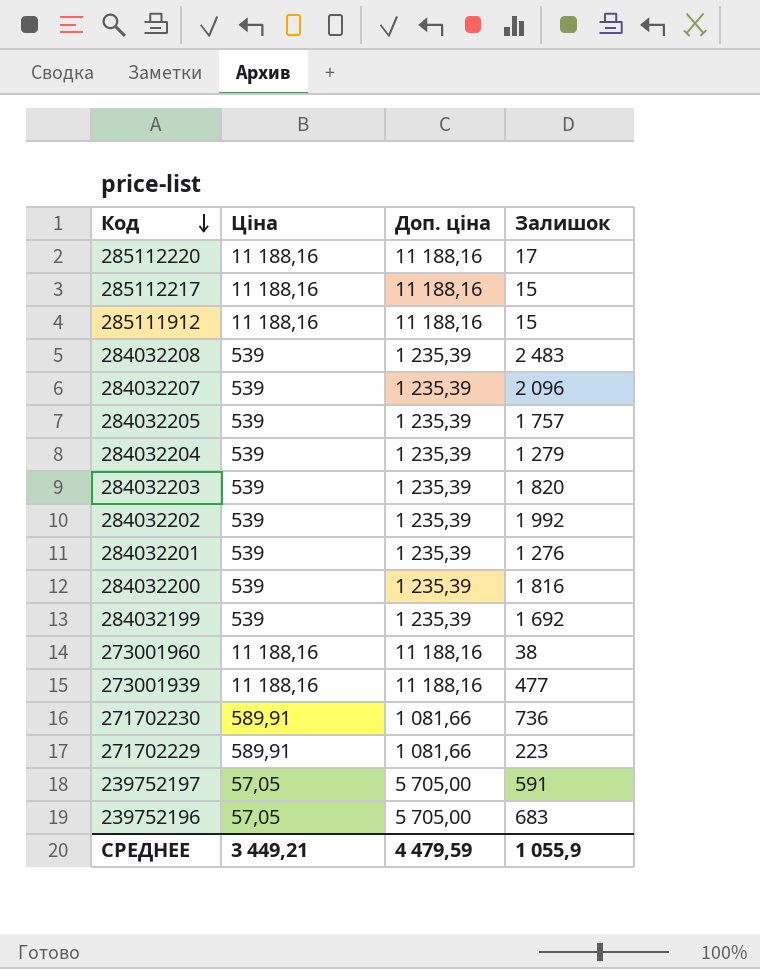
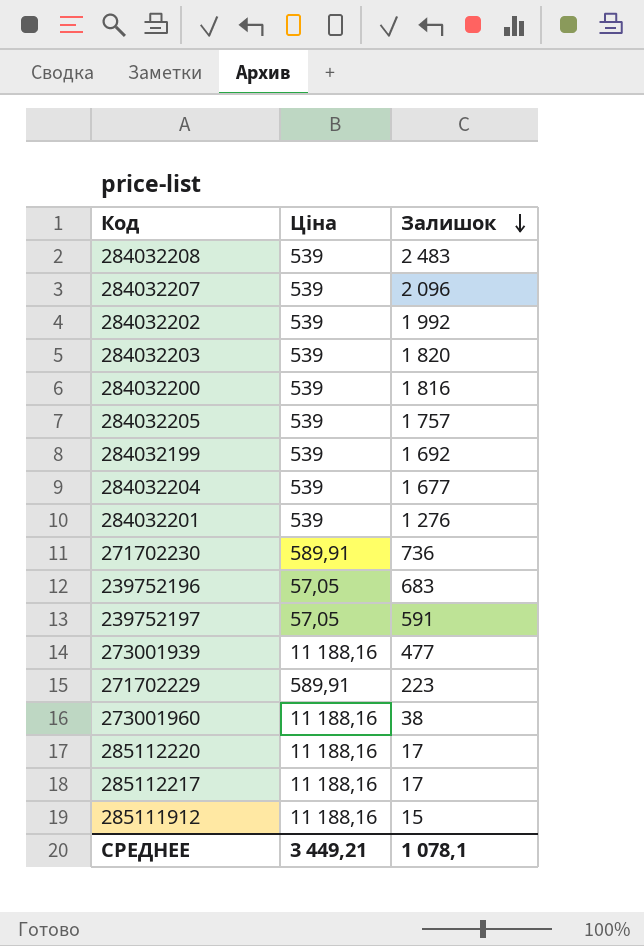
row order: Код descending -> Залишок descending
column Доп. ціна | position: 3 -> none
284032204 | Залишок: 1 279 -> 1 677
285112217 | Залишок: 15 -> 17
СРЕДНЕЕ | Залишок: 1 055,9 -> 1 078,1

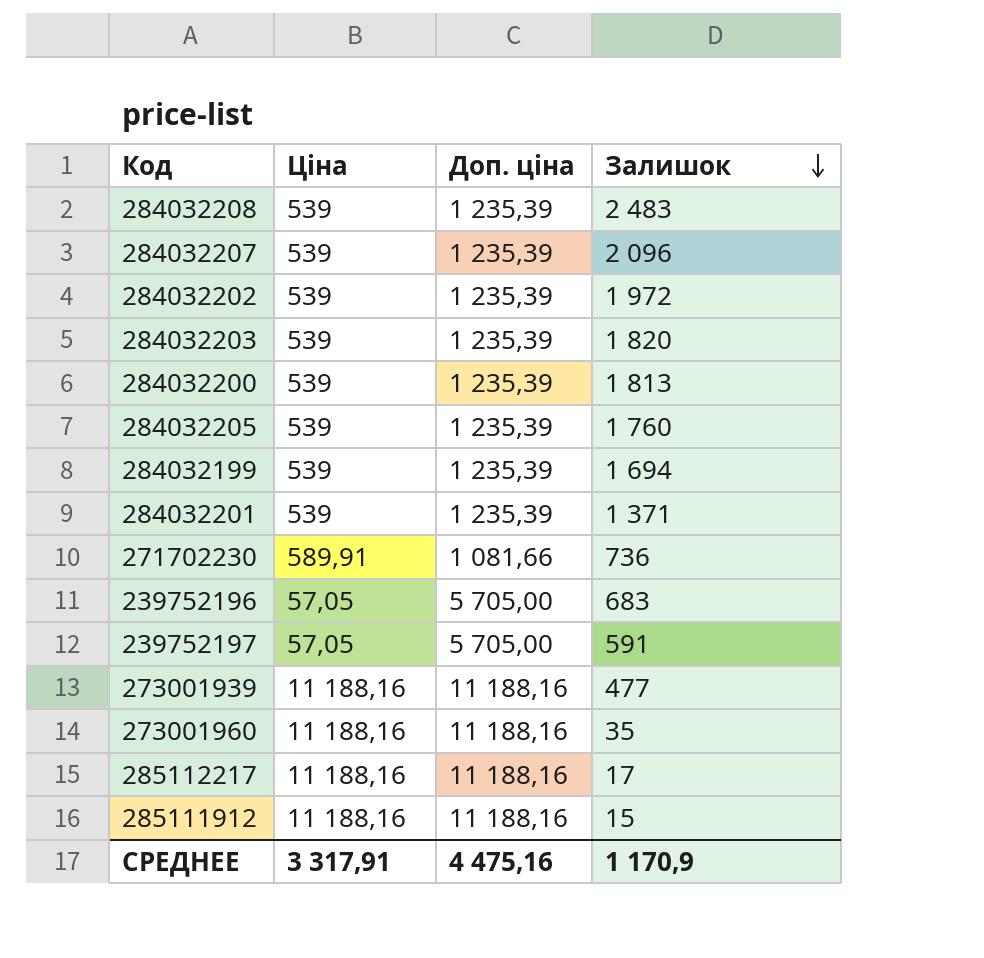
column Доп. ціна | position: none -> 3
row 284032204: 539 | 1 677 -> none
row 271702229: 589,91 | 223 -> none
row 285112220: 11 188,16 | 17 -> none
284032202 | Залишок: 1 992 -> 1 972
284032200 | Залишок: 1 816 -> 1 813
284032205 | Залишок: 1 757 -> 1 760
284032199 | Залишок: 1 692 -> 1 694
284032201 | Залишок: 1 276 -> 1 371
273001960 | Залишок: 38 -> 35
СРЕДНЕЕ | Ціна: 3 449,21 -> 3 317,91
СРЕДНЕЕ | Залишок: 1 078,1 -> 1 170,9

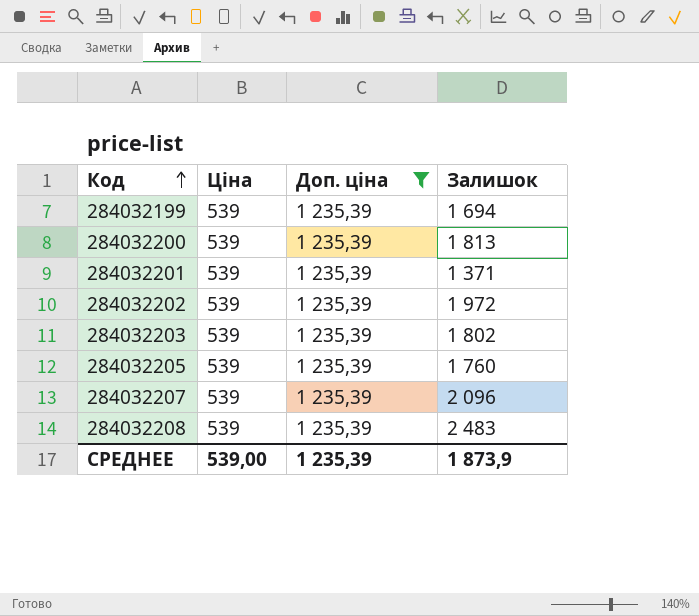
filter: none -> Доп. ціна = 1 235,39
row order: Залишок descending -> Код ascending
284032203 | Залишок: 1 820 -> 1 802
СРЕДНЕЕ | Ціна: 3 317,91 -> 539,00
СРЕДНЕЕ | Доп. ціна: 4 475,16 -> 1 235,39
СРЕДНЕЕ | Залишок: 1 170,9 -> 1 873,9

